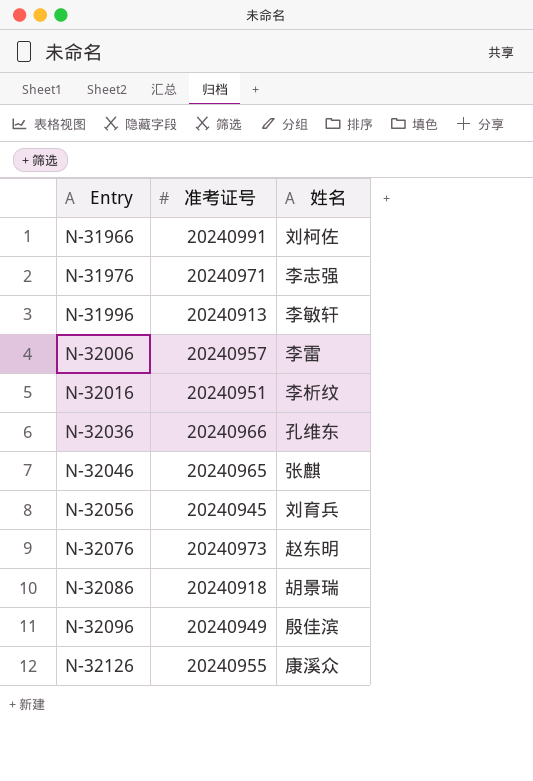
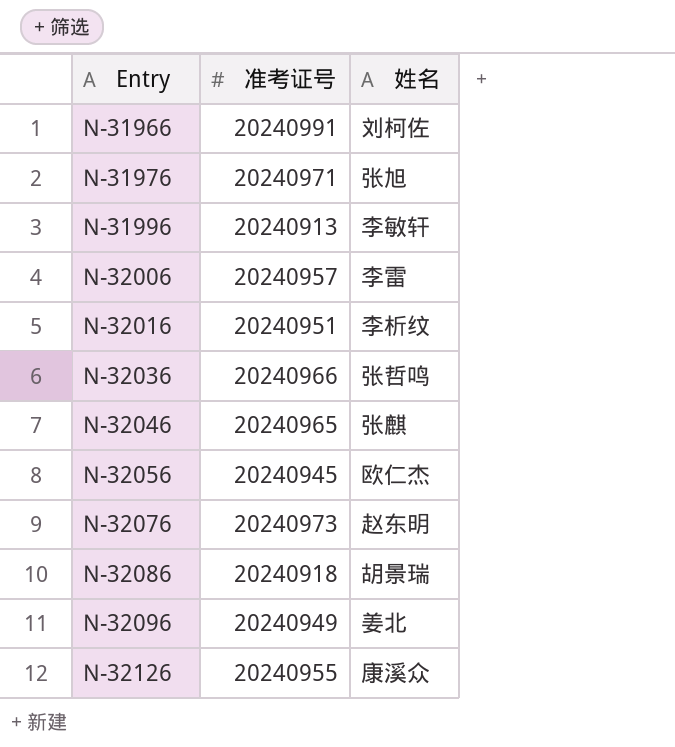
N-31976 | 姓名: 李志强 -> 张旭
N-32036 | 姓名: 孔维东 -> 张哲鸣
N-32056 | 姓名: 刘育兵 -> 欧仁杰
N-32096 | 姓名: 殷佳滨 -> 姜北

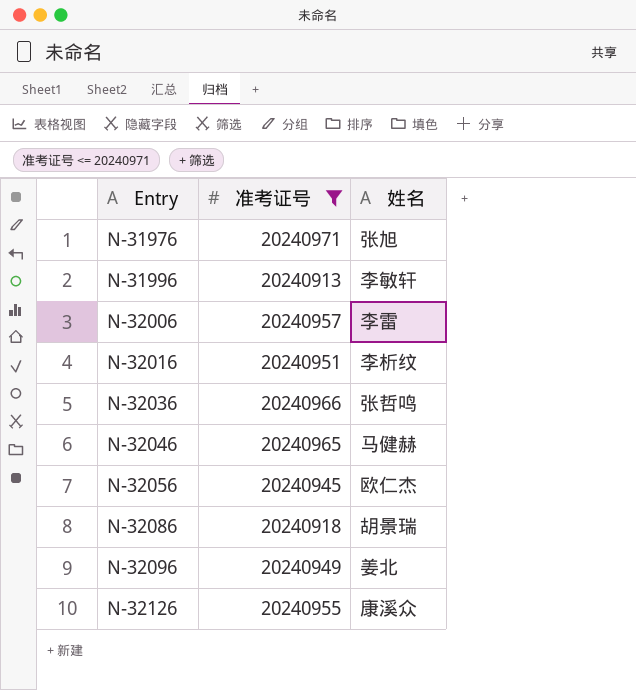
filter: none -> 准考证号 <= 20240971
N-32046 | 姓名: 张麒 -> 马健赫

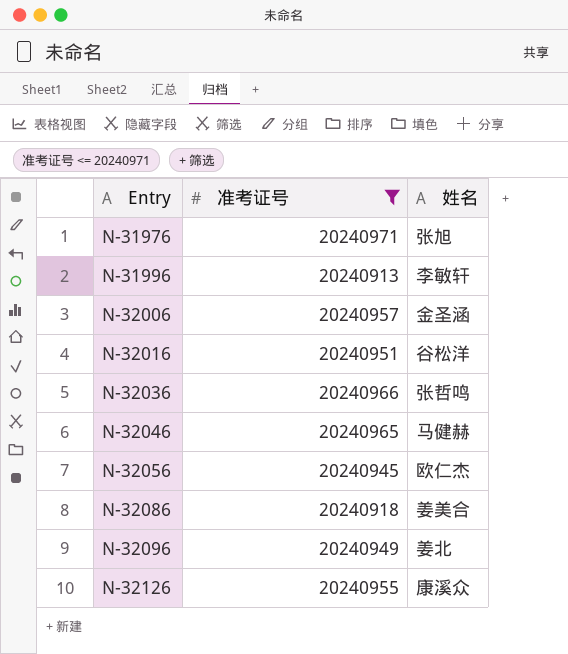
N-32006 | 姓名: 李雷 -> 金圣涵
N-32016 | 姓名: 李析纹 -> 谷松洋
N-32086 | 姓名: 胡景瑞 -> 姜美合

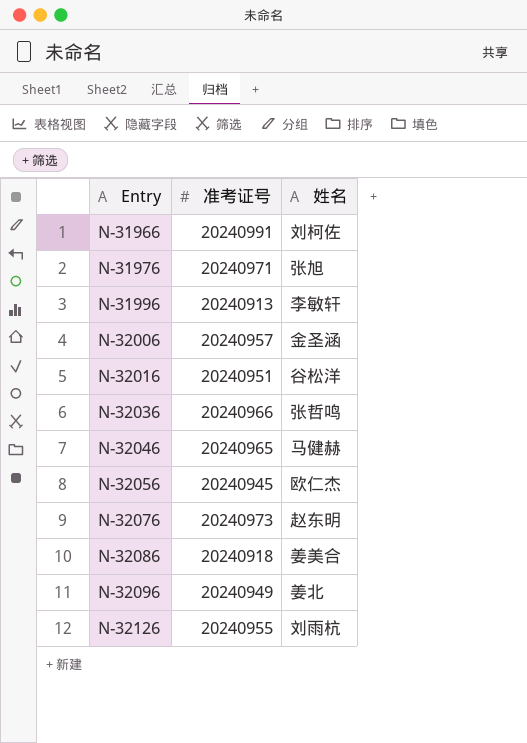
filter: 准考证号 <= 20240971 -> none
N-32126 | 姓名: 康溪众 -> 刘雨杭

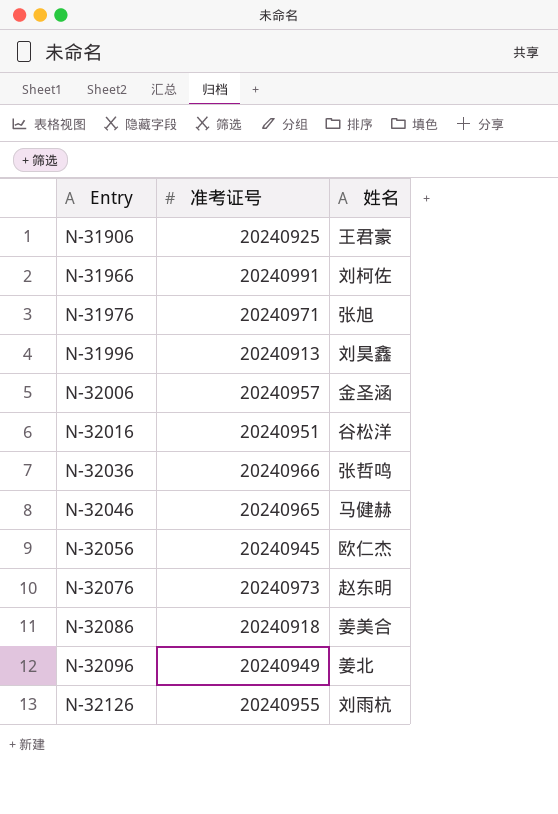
row N-31906: none -> 20240925 | 王君豪
N-31996 | 姓名: 李敏轩 -> 刘昊鑫

